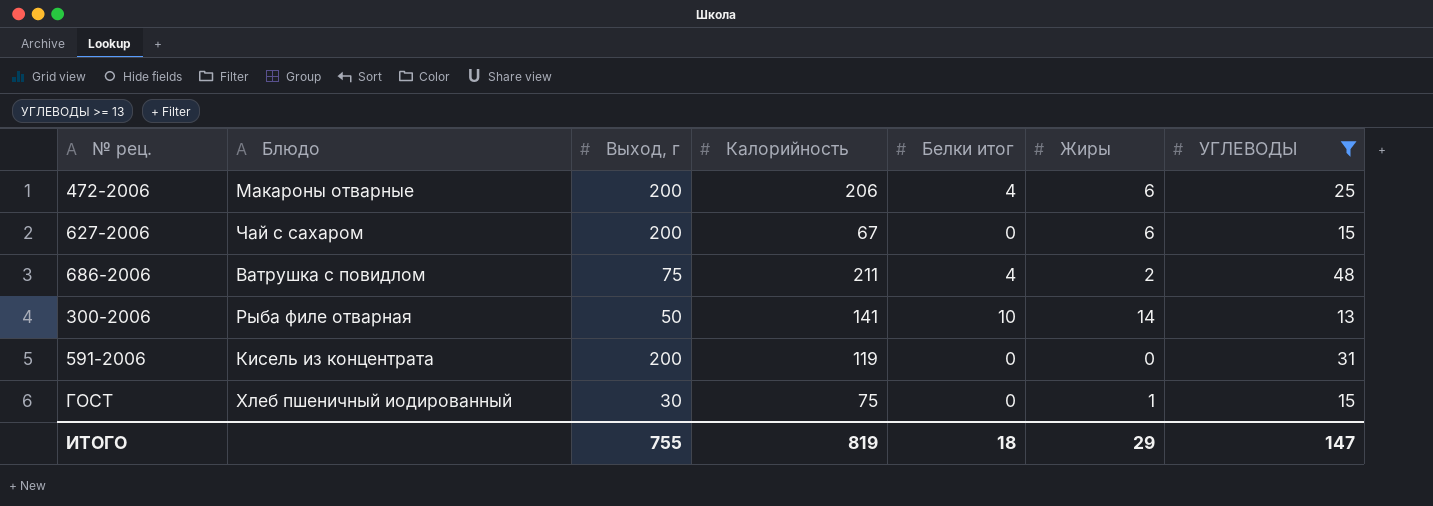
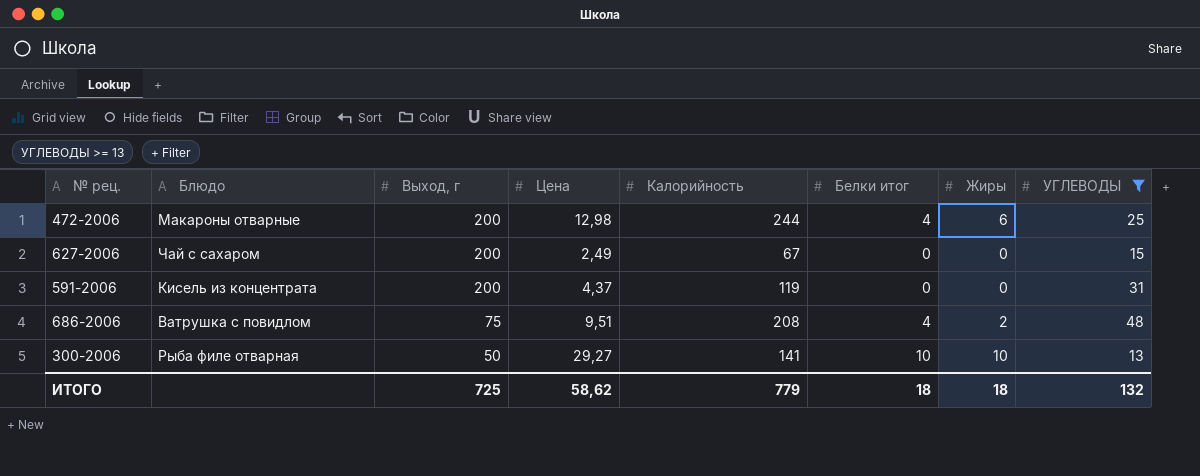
row order: none -> Выход, г descending
column Цена | position: none -> 4
row ГОСТ: Хлеб пшеничный иодированный | 30 | 75 | 0 | 1 | 15 -> none
472-2006 | Калорийность: 206 -> 244
627-2006 | Жиры: 6 -> 0
686-2006 | Калорийность: 211 -> 208
300-2006 | Жиры: 14 -> 10
ИТОГО | Выход, г: 755 -> 725
ИТОГО | Калорийность: 819 -> 779
ИТОГО | Жиры: 29 -> 18
ИТОГО | УГЛЕВОДЫ: 147 -> 132

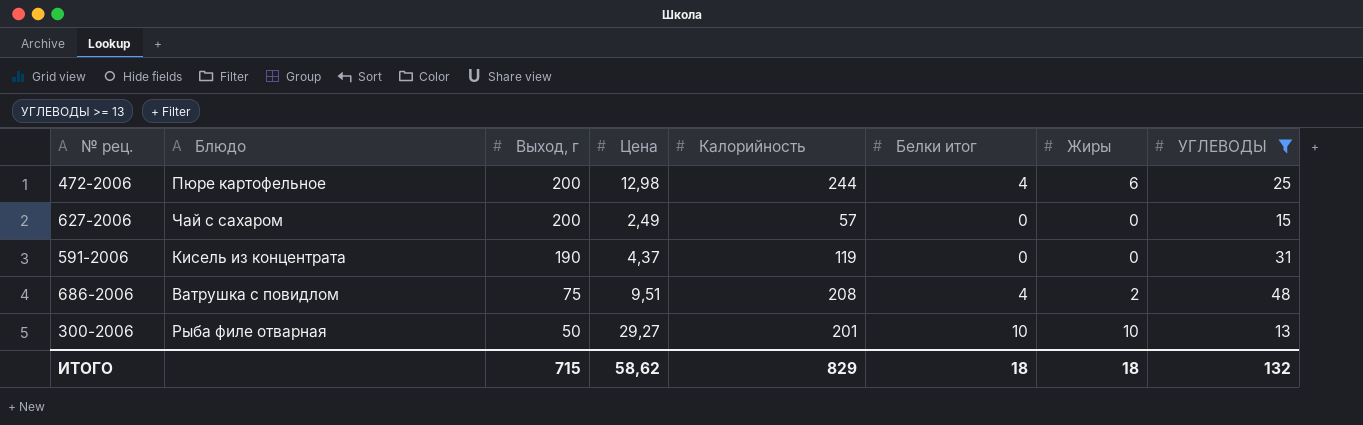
472-2006 | Блюдо: Макароны отварные -> Пюре картофельное
627-2006 | Калорийность: 67 -> 57
591-2006 | Выход, г: 200 -> 190
300-2006 | Калорийность: 141 -> 201
ИТОГО | Выход, г: 725 -> 715
ИТОГО | Калорийность: 779 -> 829

